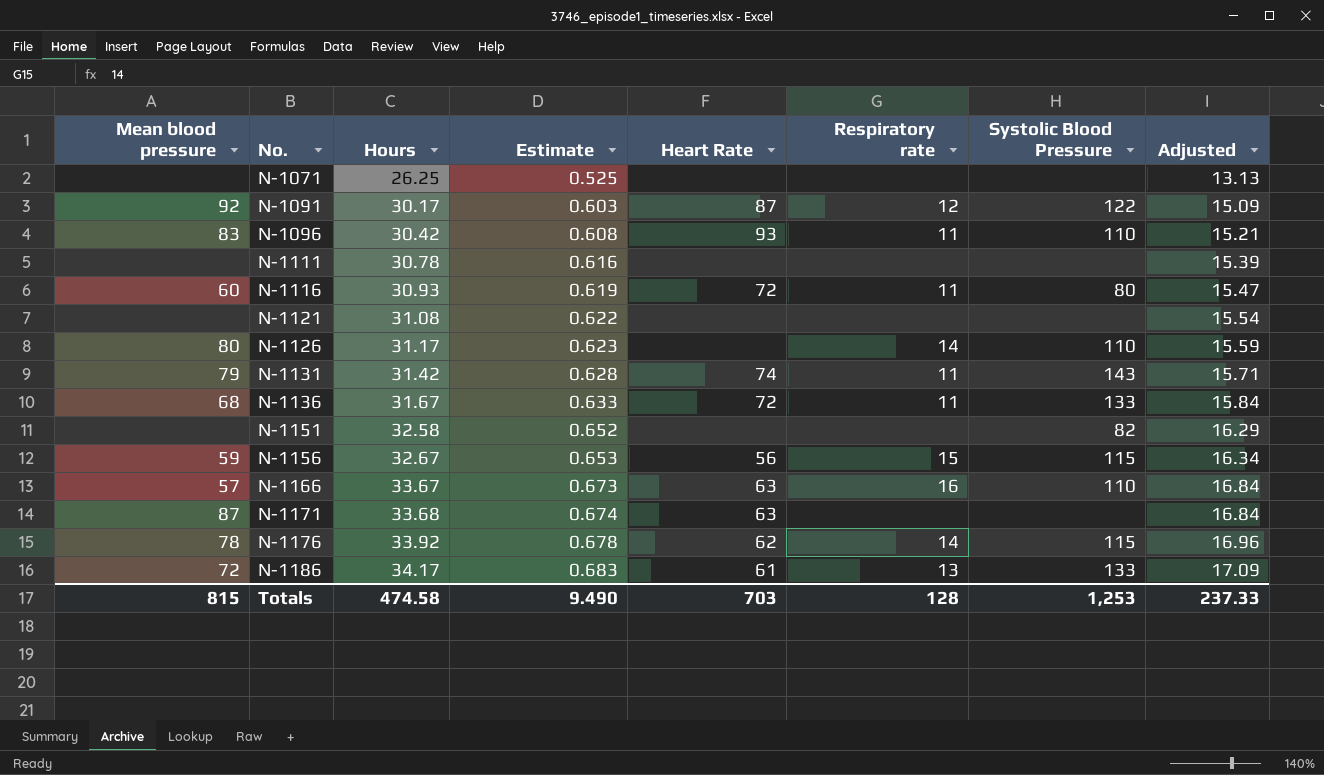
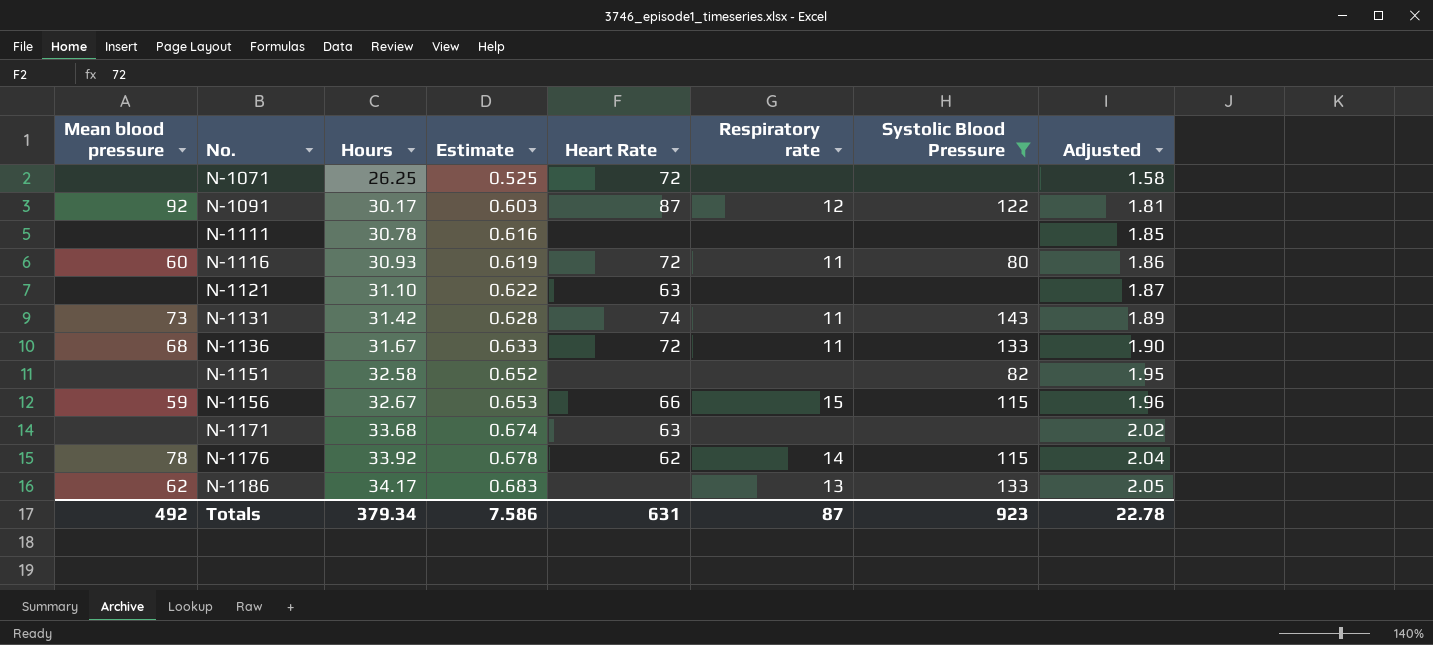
filter: none -> Systolic Blood Pressure != 110
column Adjusted | formula: [Hours] * 0.5 -> [Hours] * 0.06
N-1071 | Heart Rate: none -> 72
N-1121 | Hours: 31.08 -> 31.10
N-1121 | Heart Rate: none -> 63
N-1131 | Mean blood pressure: 79 -> 73
N-1156 | Heart Rate: 56 -> 66
N-1171 | Mean blood pressure: 87 -> none
N-1186 | Mean blood pressure: 72 -> 62
N-1186 | Heart Rate: 61 -> none
Totals | Mean blood pressure: 815 -> 492
Totals | Hours: 474.58 -> 379.34
Totals | Estimate: 9.490 -> 7.586
Totals | Heart Rate: 703 -> 631
Totals | Respiratory rate: 128 -> 87
Totals | Systolic Blood Pressure: 1,253 -> 923
Totals | Adjusted: 237.33 -> 22.78

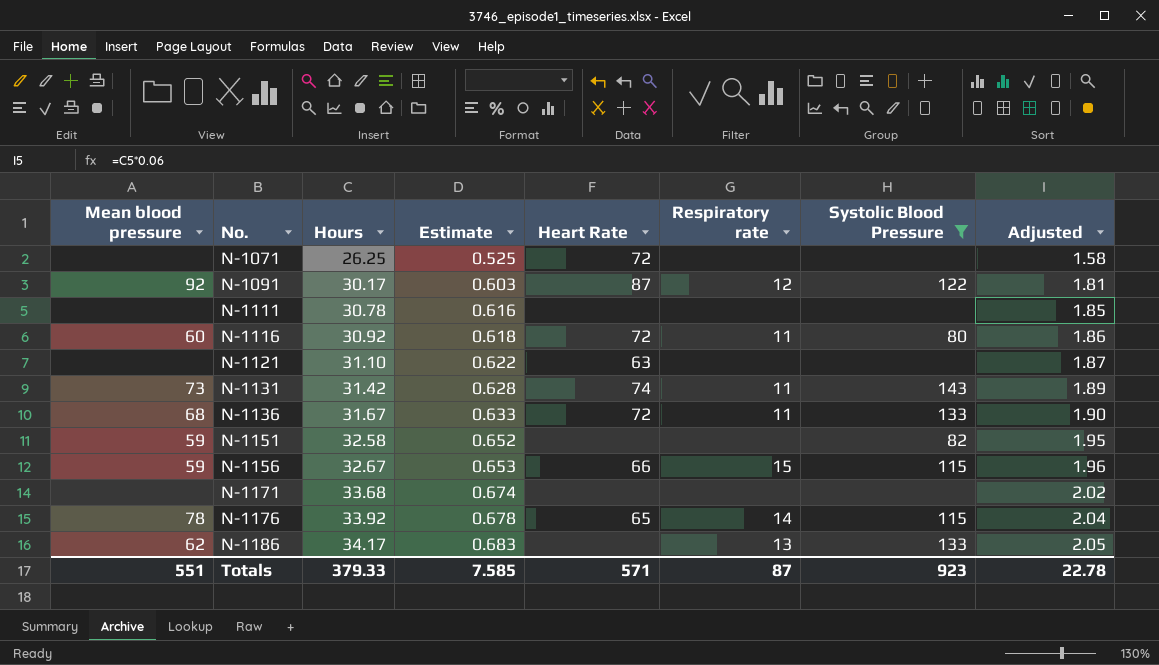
N-1116 | Hours: 30.93 -> 30.92
N-1116 | Estimate: 0.619 -> 0.618
N-1151 | Mean blood pressure: none -> 59
N-1171 | Heart Rate: 63 -> none
N-1176 | Heart Rate: 62 -> 65
Totals | Mean blood pressure: 492 -> 551
Totals | Hours: 379.34 -> 379.33
Totals | Estimate: 7.586 -> 7.585
Totals | Heart Rate: 631 -> 571

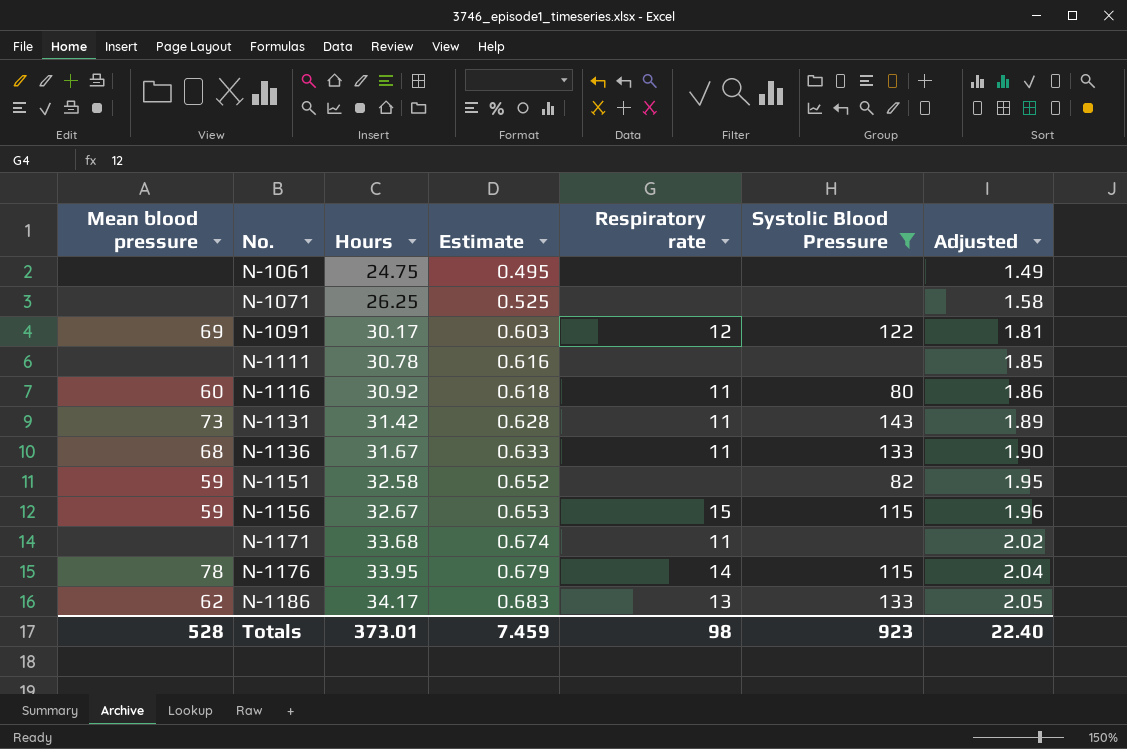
column Heart Rate | position: 5 -> none
row N-1121: none | 31.10 | 0.622 | 63 | none | none | 1.87 -> none
row N-1061: none -> none | 24.75 | 0.495 | none | none | 1.49
N-1091 | Mean blood pressure: 92 -> 69
N-1171 | Respiratory rate: none -> 11
N-1176 | Hours: 33.92 -> 33.95
N-1176 | Estimate: 0.678 -> 0.679
Totals | Mean blood pressure: 551 -> 528
Totals | Hours: 379.33 -> 373.01
Totals | Estimate: 7.585 -> 7.459
Totals | Respiratory rate: 87 -> 98
Totals | Adjusted: 22.78 -> 22.40

